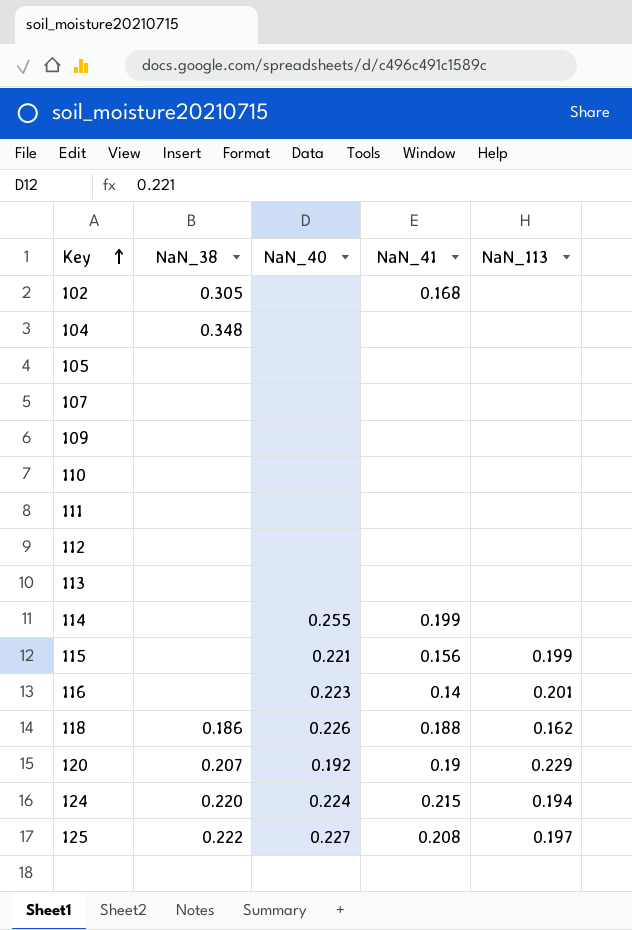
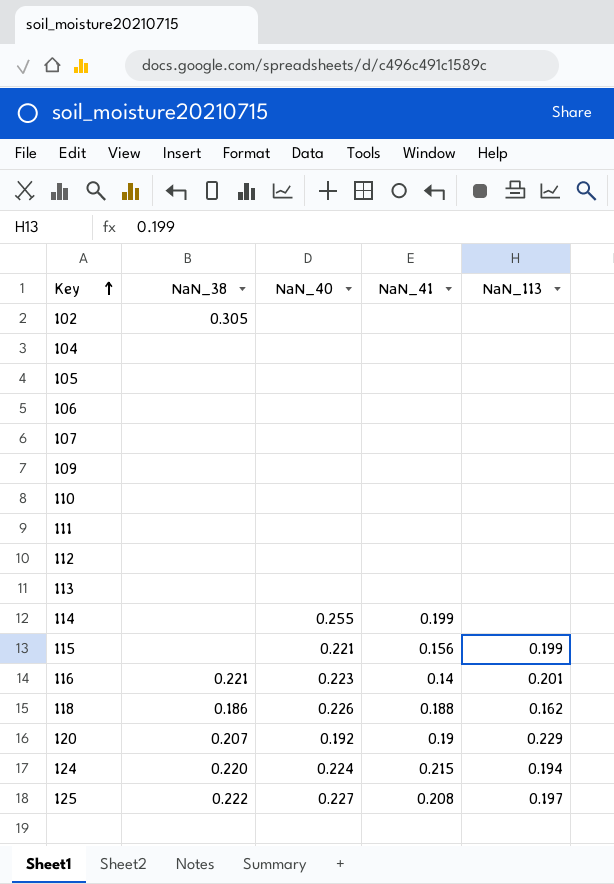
102 | NaN_41: 0.168 -> none
104 | NaN_38: 0.348 -> none
row 106: none -> none | none | none | none
116 | NaN_38: none -> 0.221

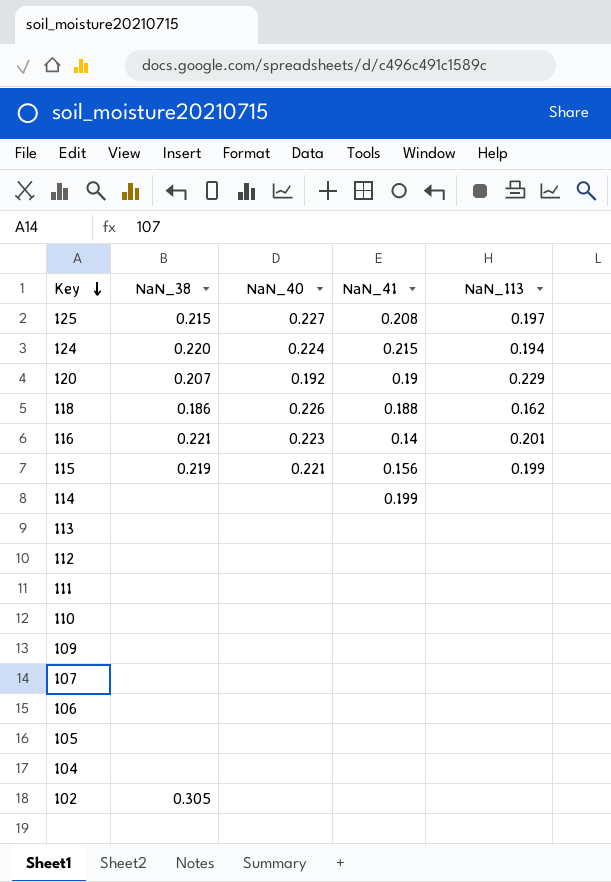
row order: Key ascending -> Key descending
125 | NaN_38: 0.222 -> 0.215
115 | NaN_38: none -> 0.219
114 | NaN_40: 0.255 -> none

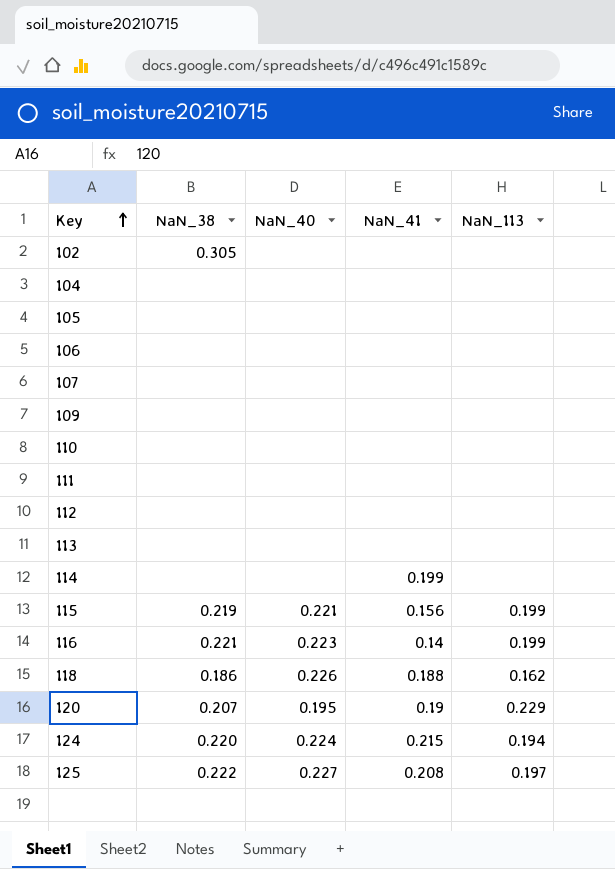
row order: Key descending -> Key ascending
116 | NaN_113: 0.201 -> 0.199
120 | NaN_40: 0.192 -> 0.195
125 | NaN_38: 0.215 -> 0.222

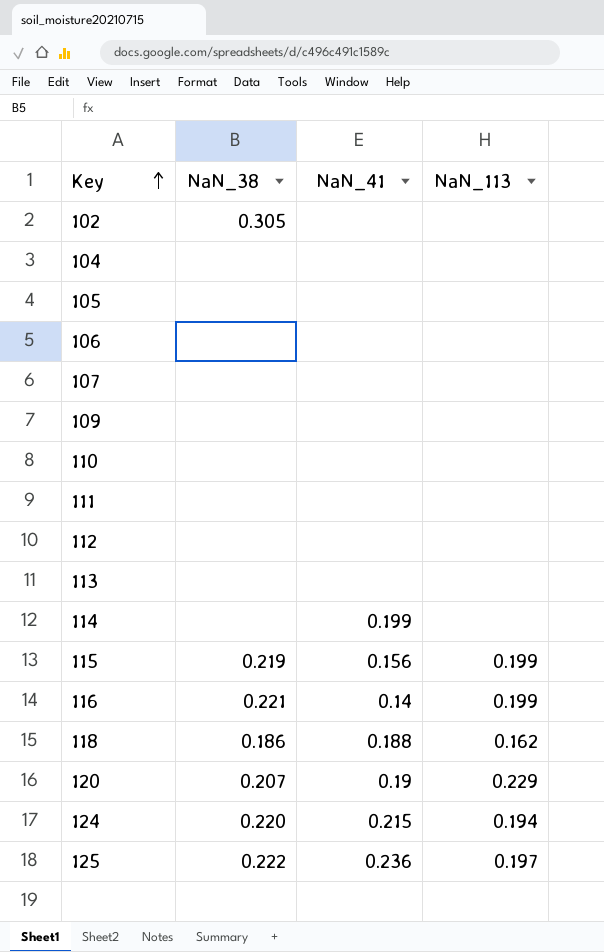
column NaN_40 | position: 3 -> none
125 | NaN_41: 0.208 -> 0.236

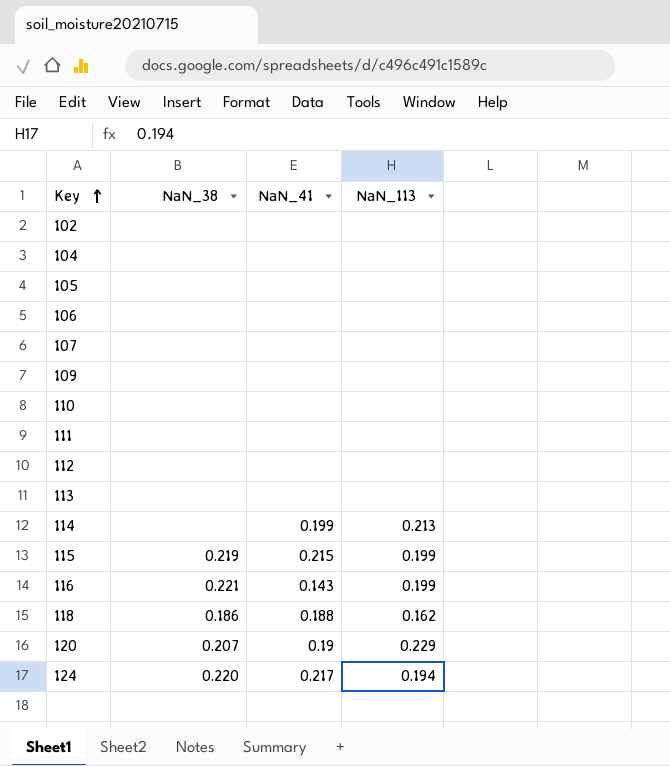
row 125: 0.222 | 0.236 | 0.197 -> none
102 | NaN_38: 0.305 -> none
114 | NaN_113: none -> 0.213
115 | NaN_41: 0.156 -> 0.215
116 | NaN_41: 0.14 -> 0.143
124 | NaN_41: 0.215 -> 0.217

